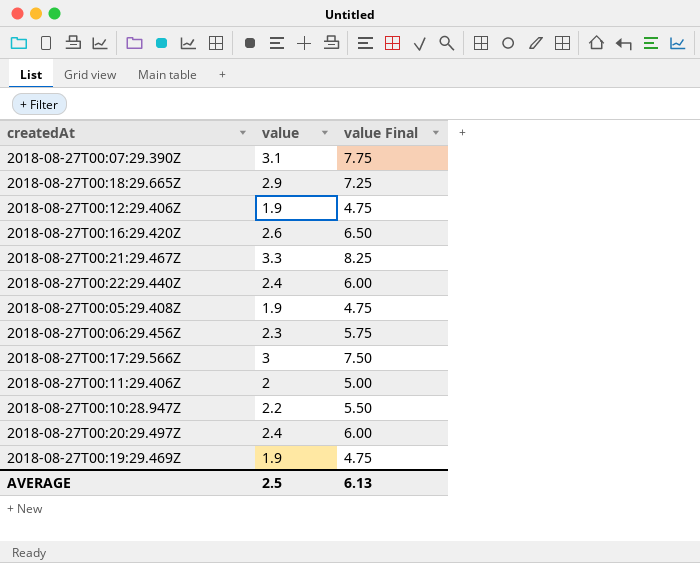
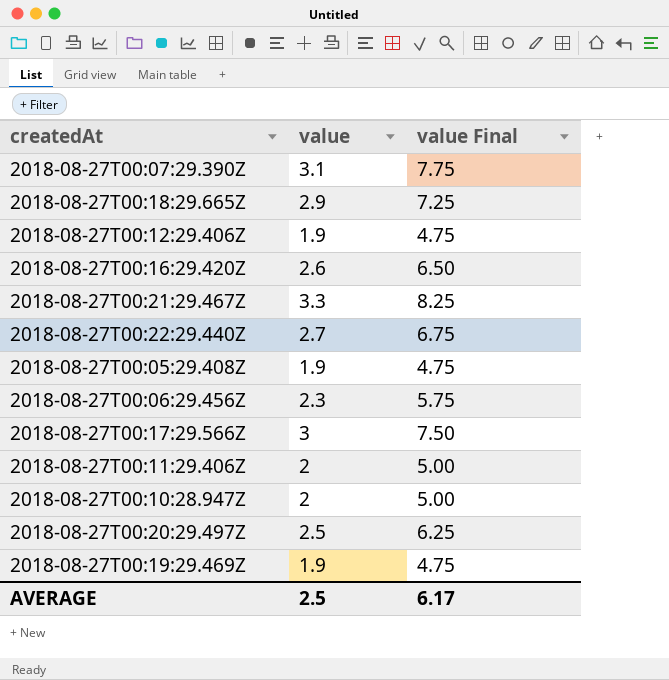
2018-08-27T00:22:29.440Z | value: 2.4 -> 2.7
2018-08-27T00:22:29.440Z | value Final: 6.00 -> 6.75
2018-08-27T00:10:28.947Z | value: 2.2 -> 2
2018-08-27T00:10:28.947Z | value Final: 5.50 -> 5.00
2018-08-27T00:20:29.497Z | value: 2.4 -> 2.5
2018-08-27T00:20:29.497Z | value Final: 6.00 -> 6.25
AVERAGE | value Final: 6.13 -> 6.17

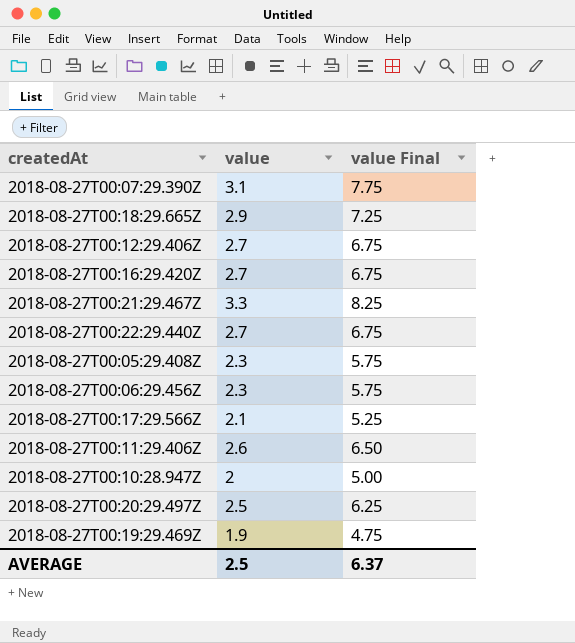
2018-08-27T00:12:29.406Z | value: 1.9 -> 2.7
2018-08-27T00:12:29.406Z | value Final: 4.75 -> 6.75
2018-08-27T00:16:29.420Z | value: 2.6 -> 2.7
2018-08-27T00:16:29.420Z | value Final: 6.50 -> 6.75
2018-08-27T00:05:29.408Z | value: 1.9 -> 2.3
2018-08-27T00:05:29.408Z | value Final: 4.75 -> 5.75
2018-08-27T00:17:29.566Z | value: 3 -> 2.1
2018-08-27T00:17:29.566Z | value Final: 7.50 -> 5.25
2018-08-27T00:11:29.406Z | value: 2 -> 2.6
2018-08-27T00:11:29.406Z | value Final: 5.00 -> 6.50
AVERAGE | value Final: 6.17 -> 6.37

